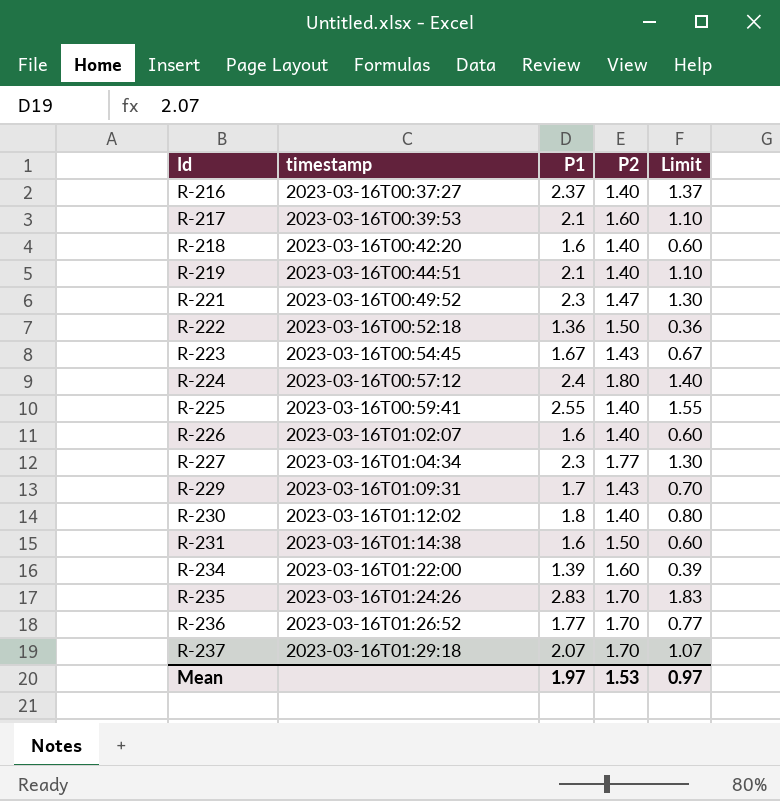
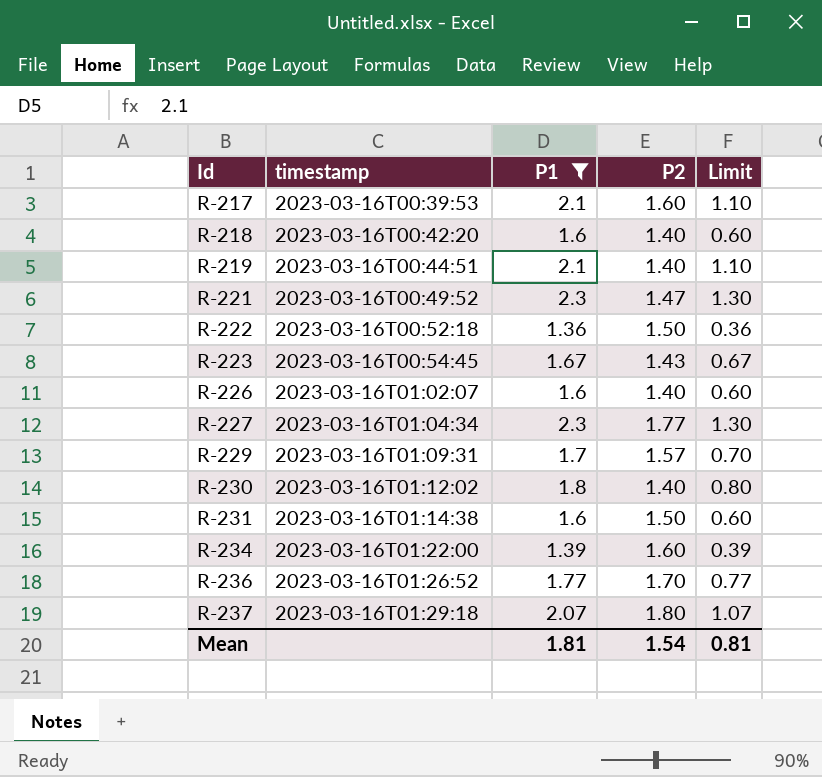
filter: none -> P1 <= 2.3
R-229 | P2: 1.43 -> 1.57
R-237 | P2: 1.70 -> 1.80
Mean | P1: 1.97 -> 1.81
Mean | P2: 1.53 -> 1.54
Mean | Limit: 0.97 -> 0.81

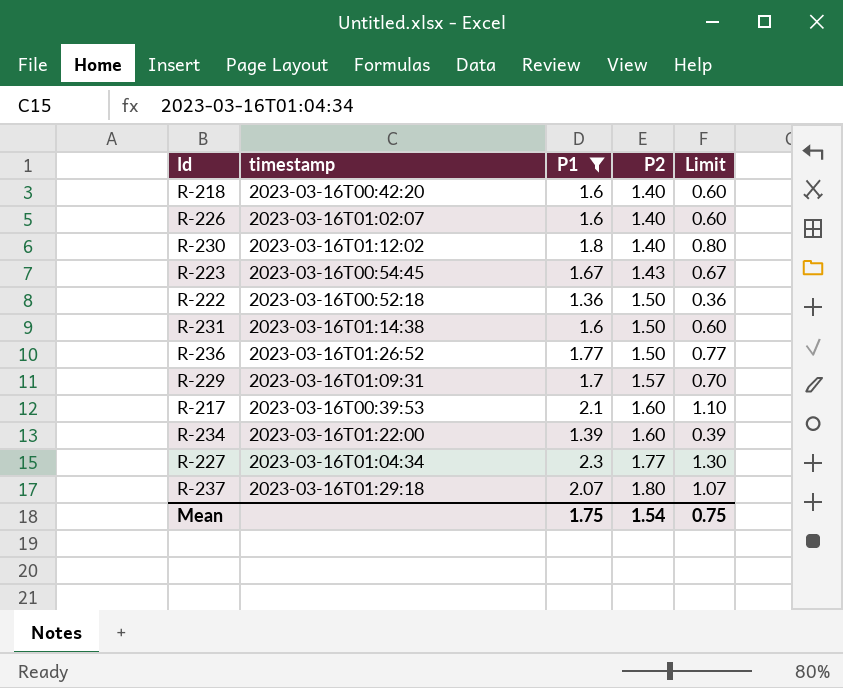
row order: Id ascending -> P2 ascending
row R-219: 2023-03-16T00:44:51 | 2.1 | 1.40 | 1.10 -> none
row R-221: 2023-03-16T00:49:52 | 2.3 | 1.47 | 1.30 -> none
R-236 | P2: 1.70 -> 1.50
Mean | P1: 1.81 -> 1.75
Mean | Limit: 0.81 -> 0.75

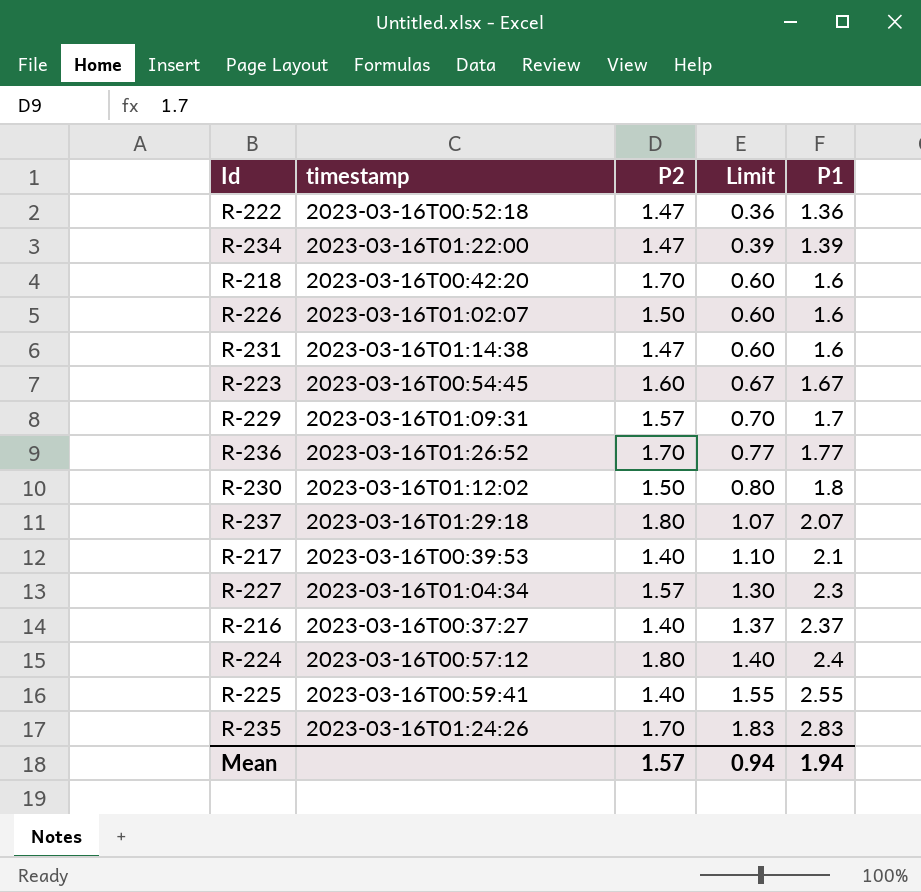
filter: P1 <= 2.3 -> none
row order: P2 ascending -> Limit ascending
column P1 | position: 3 -> 5
R-222 | P2: 1.50 -> 1.47
R-234 | P2: 1.60 -> 1.47
R-218 | P2: 1.40 -> 1.70
R-226 | P2: 1.40 -> 1.50
R-231 | P2: 1.50 -> 1.47
R-223 | P2: 1.43 -> 1.60
R-236 | P2: 1.50 -> 1.70
R-230 | P2: 1.40 -> 1.50
R-217 | P2: 1.60 -> 1.40
R-227 | P2: 1.77 -> 1.57
Mean | P2: 1.54 -> 1.57
Mean | Limit: 0.75 -> 0.94
Mean | P1: 1.75 -> 1.94

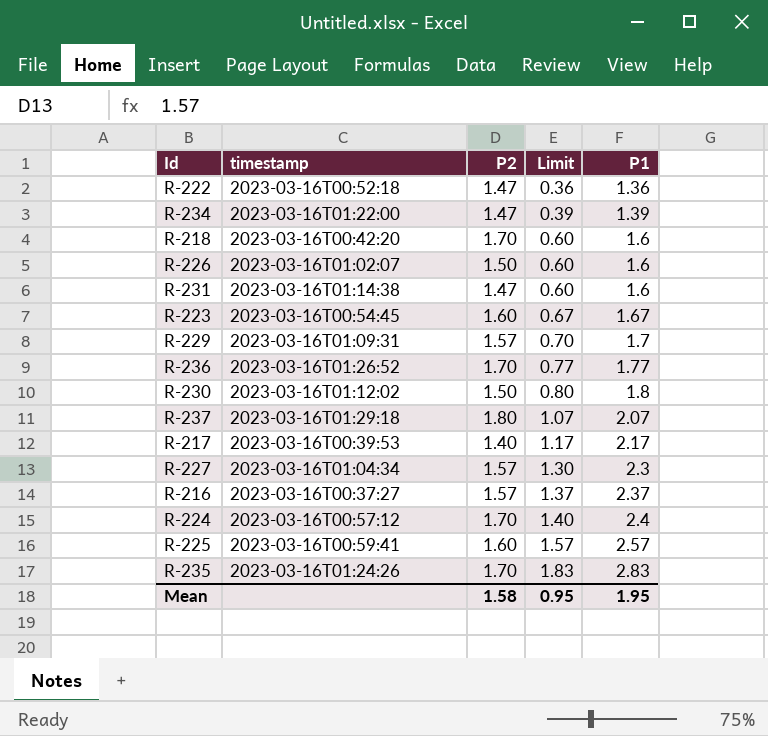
R-217 | Limit: 1.10 -> 1.17
R-217 | P1: 2.1 -> 2.17
R-216 | P2: 1.40 -> 1.57
R-224 | P2: 1.80 -> 1.70
R-225 | P2: 1.40 -> 1.60
R-225 | Limit: 1.55 -> 1.57
R-225 | P1: 2.55 -> 2.57
Mean | P2: 1.57 -> 1.58
Mean | Limit: 0.94 -> 0.95
Mean | P1: 1.94 -> 1.95

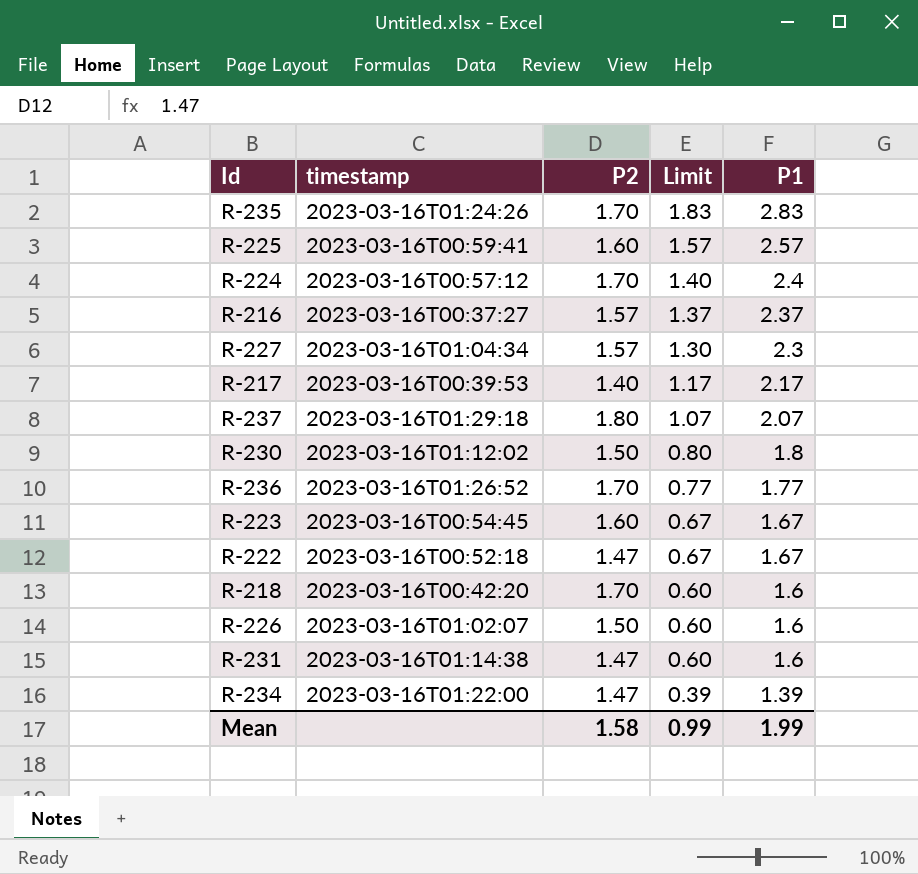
row order: Limit ascending -> Limit descending
row R-229: 2023-03-16T01:09:31 | 1.57 | 0.70 | 1.7 -> none
R-222 | Limit: 0.36 -> 0.67
R-222 | P1: 1.36 -> 1.67
Mean | Limit: 0.95 -> 0.99
Mean | P1: 1.95 -> 1.99

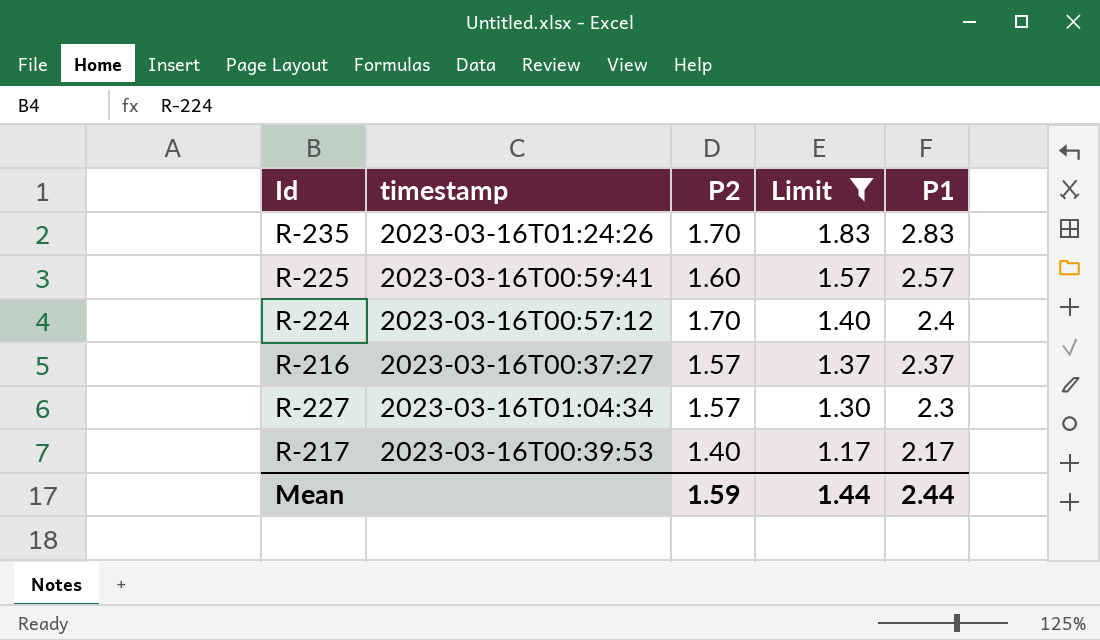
filter: none -> Limit >= 1.17
Mean | P2: 1.58 -> 1.59
Mean | Limit: 0.99 -> 1.44
Mean | P1: 1.99 -> 2.44

